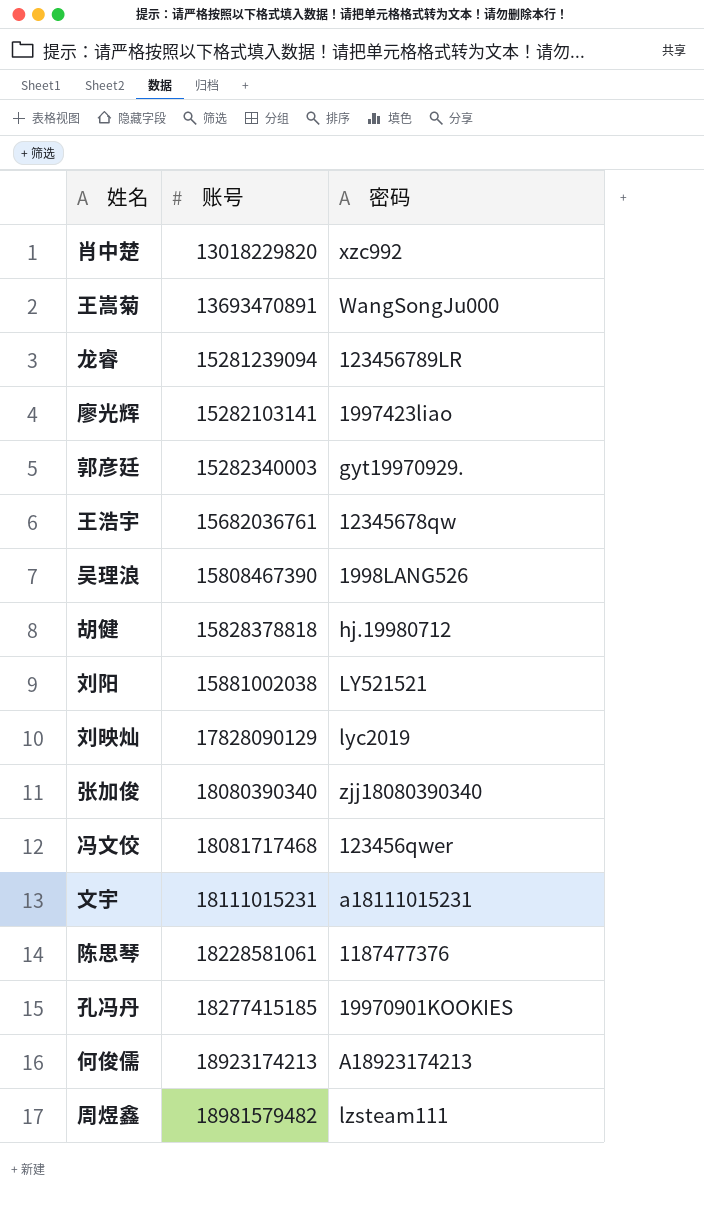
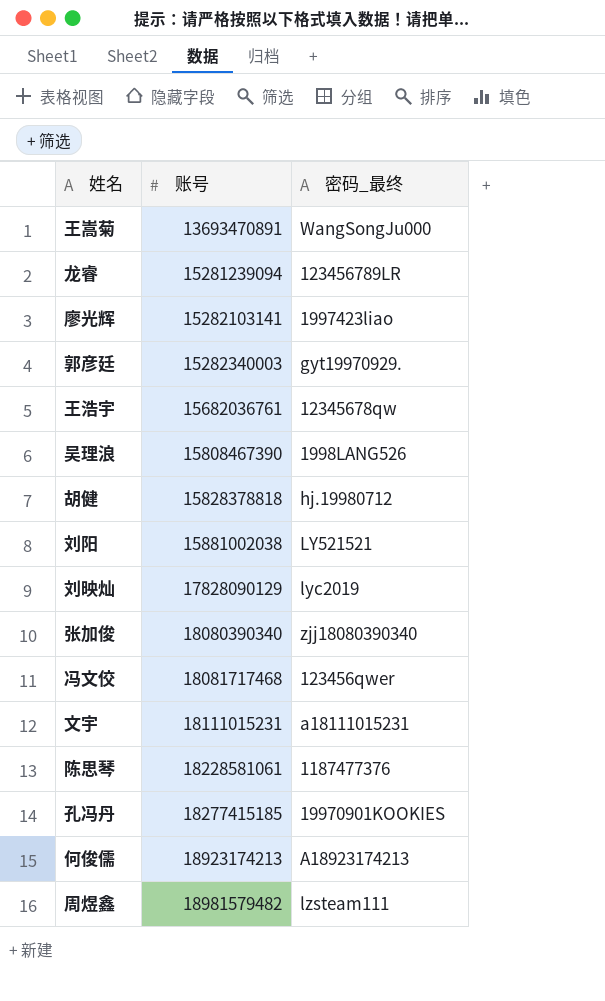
column name: 密码 -> 密码_最终
row 肖中楚: 13018229820 | xzc992 -> none

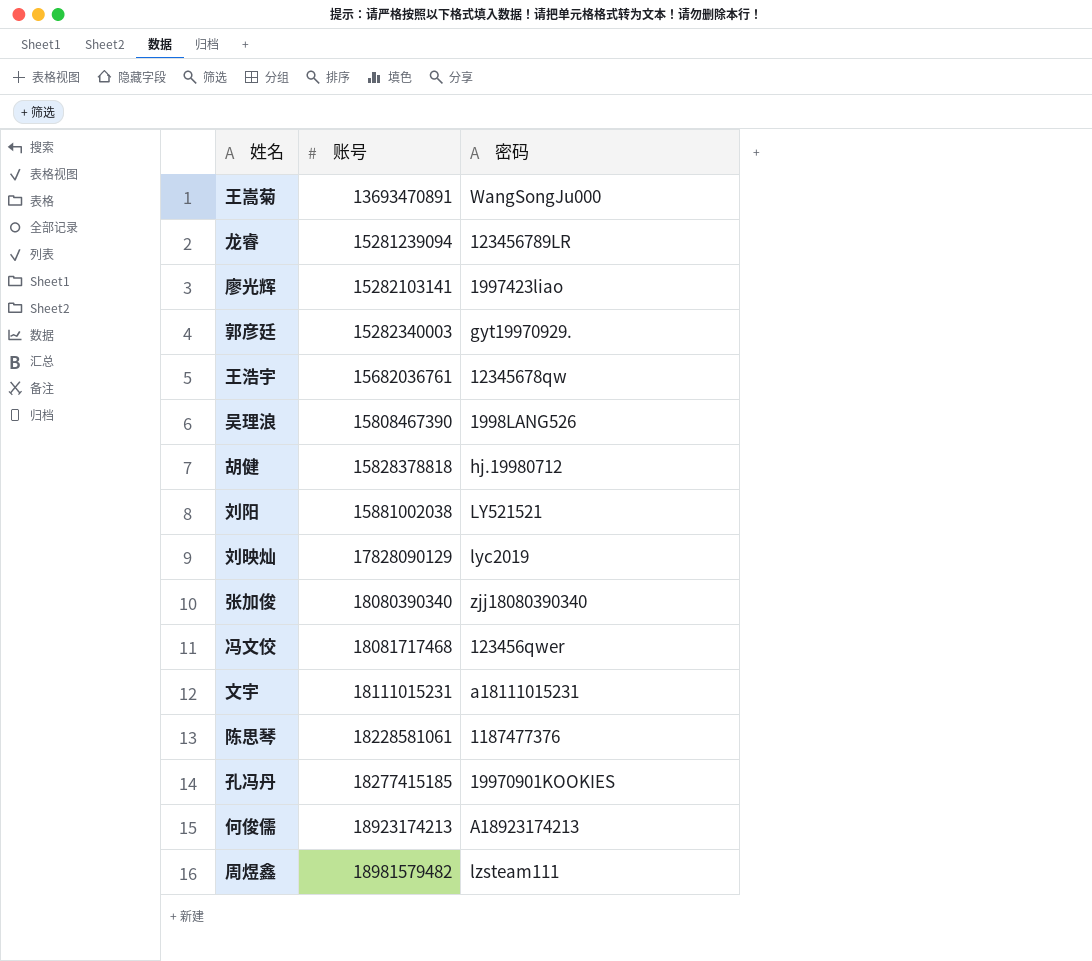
column name: 密码_最终 -> 密码

